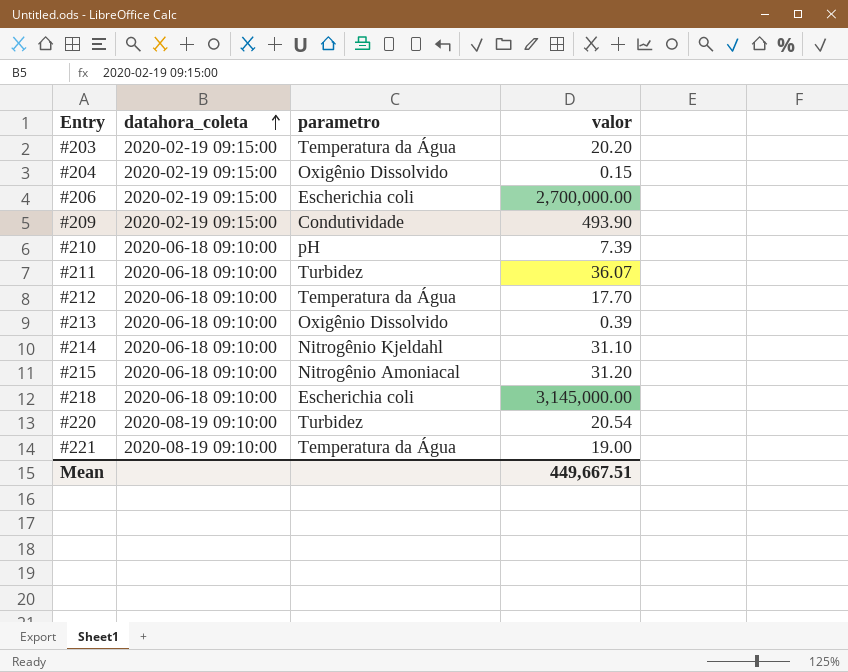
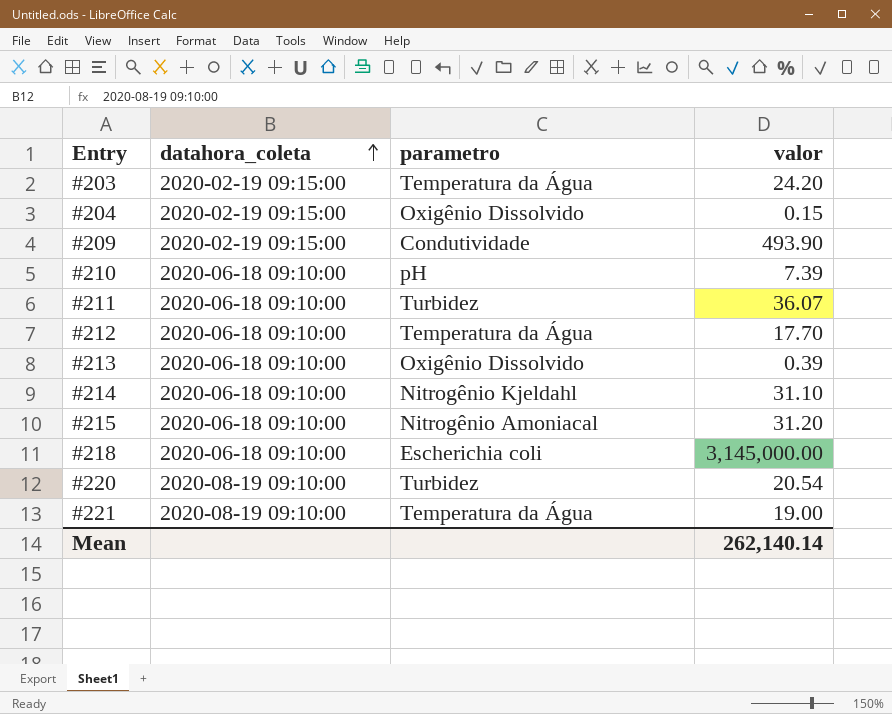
row #206: 2020-02-19 09:15:00 | Escherichia coli | 2,700,000.00 -> none
#203 | valor: 20.20 -> 24.20
Mean | valor: 449,667.51 -> 262,140.14

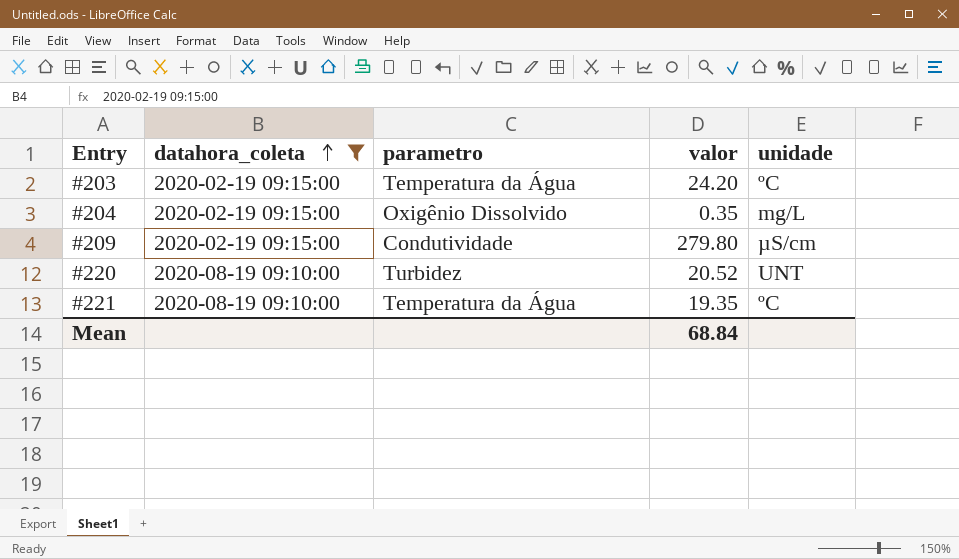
filter: none -> datahora_coleta != 2020-06-18 09:10:00
column unidade | position: none -> 5
#204 | valor: 0.15 -> 0.35
#209 | valor: 493.90 -> 279.80
#220 | valor: 20.54 -> 20.52
#221 | valor: 19.00 -> 19.35
Mean | valor: 262,140.14 -> 68.84

